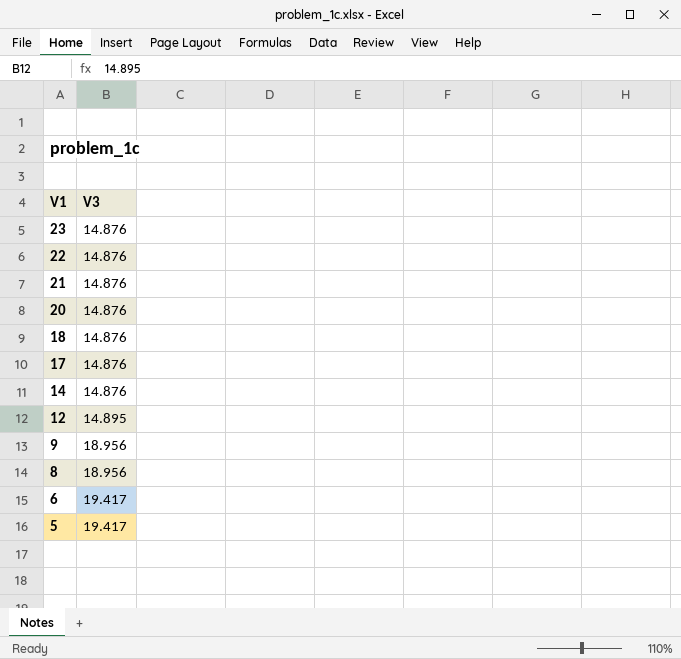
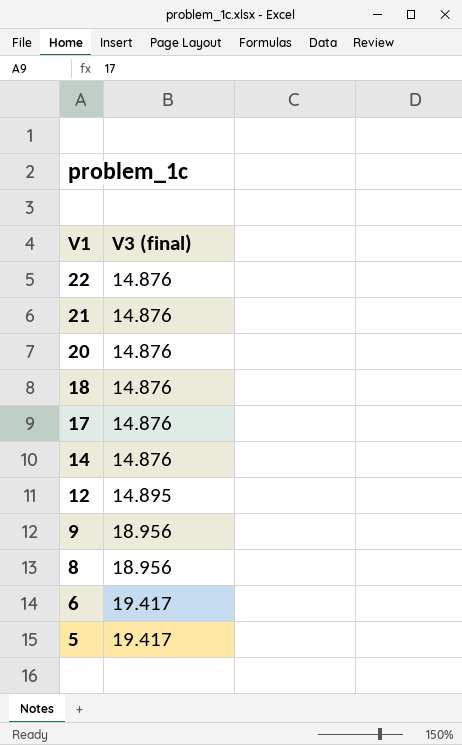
column name: V3 -> V3 (final)
row 23: 14.876 -> none

